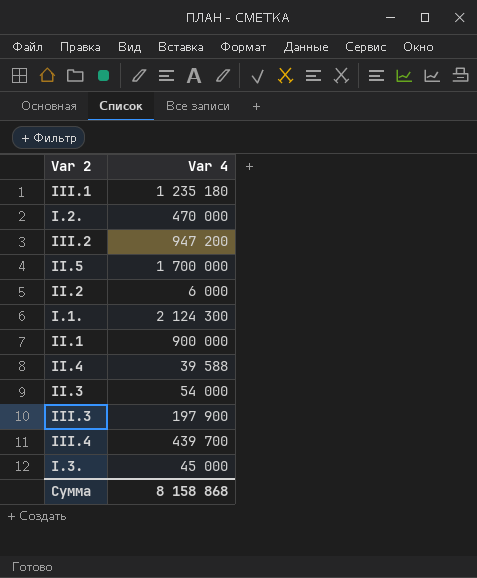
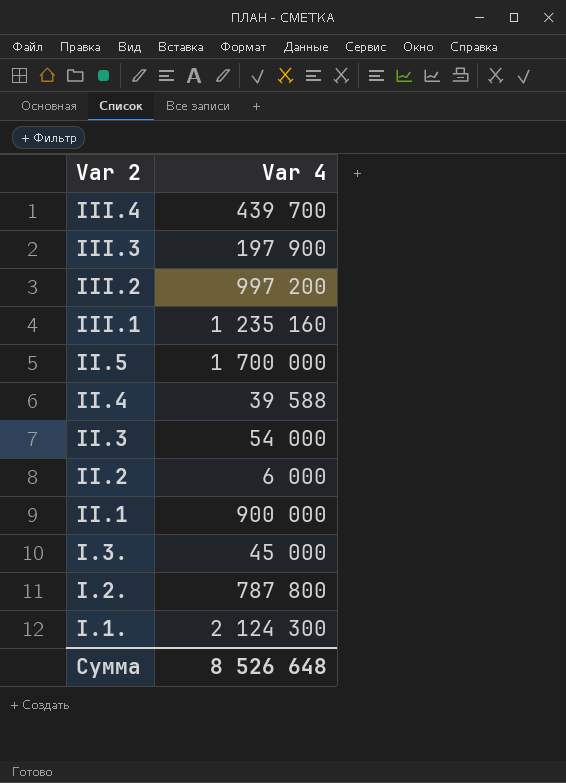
row order: none -> Var 2 descending
ІІІ.2 | Var 4: 947 200 -> 997 200
ІІІ.1 | Var 4: 1 235 180 -> 1 235 160
І.2. | Var 4: 470 000 -> 787 800
Сумма | Var 4: 8 158 868 -> 8 526 648

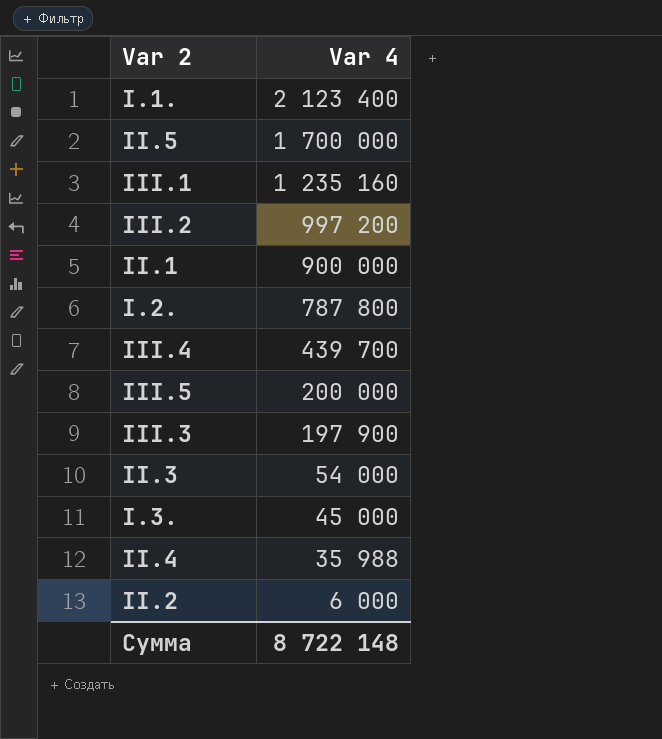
row order: Var 2 descending -> Var 4 descending
І.1. | Var 4: 2 124 300 -> 2 123 400
row ІІІ.5: none -> 200 000
ІІ.4 | Var 4: 39 588 -> 35 988
Сумма | Var 4: 8 526 648 -> 8 722 148

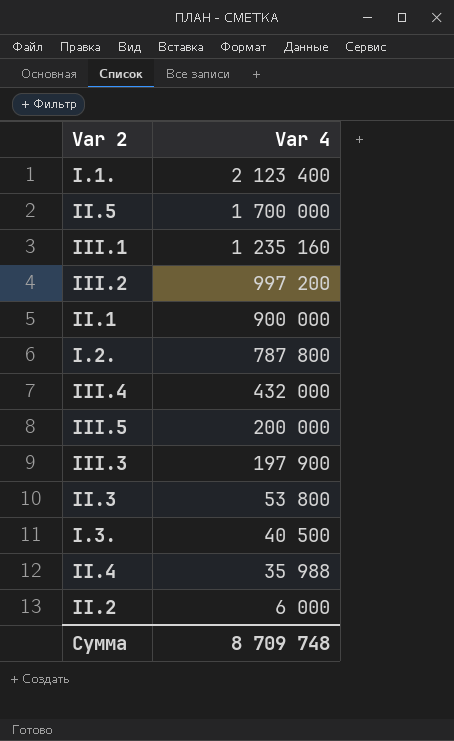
ІІІ.4 | Var 4: 439 700 -> 432 000
ІІ.3 | Var 4: 54 000 -> 53 800
І.3. | Var 4: 45 000 -> 40 500
Сумма | Var 4: 8 722 148 -> 8 709 748

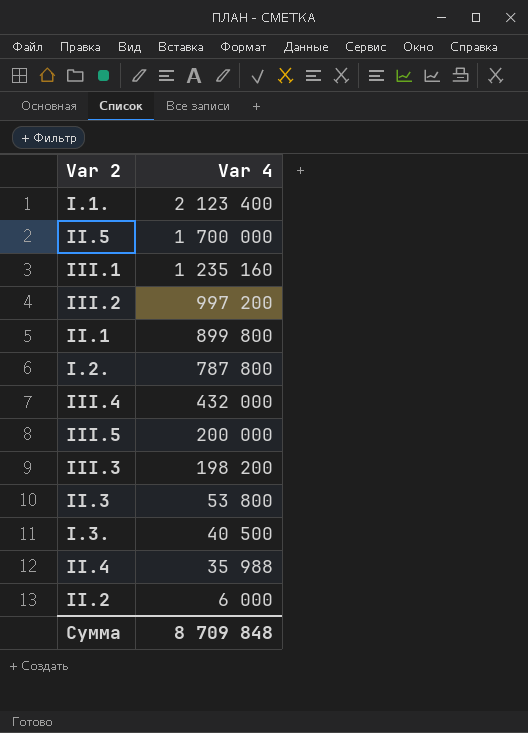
ІІ.1 | Var 4: 900 000 -> 899 800
ІІІ.3 | Var 4: 197 900 -> 198 200
Сумма | Var 4: 8 709 748 -> 8 709 848

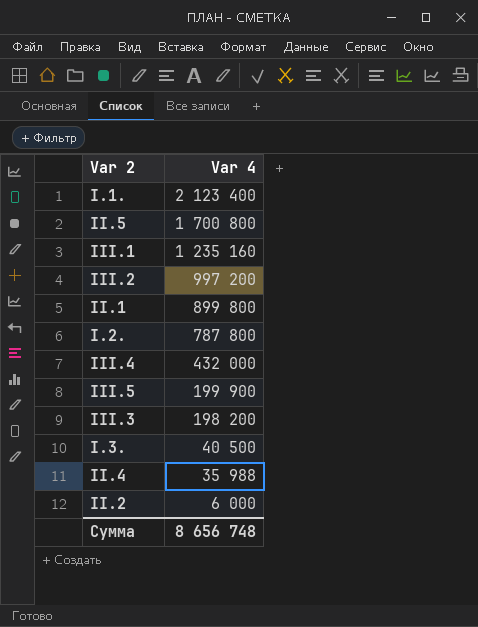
row ІІ.3: 53 800 -> none
ІІ.5 | Var 4: 1 700 000 -> 1 700 800
ІІІ.5 | Var 4: 200 000 -> 199 900
Сумма | Var 4: 8 709 848 -> 8 656 748

